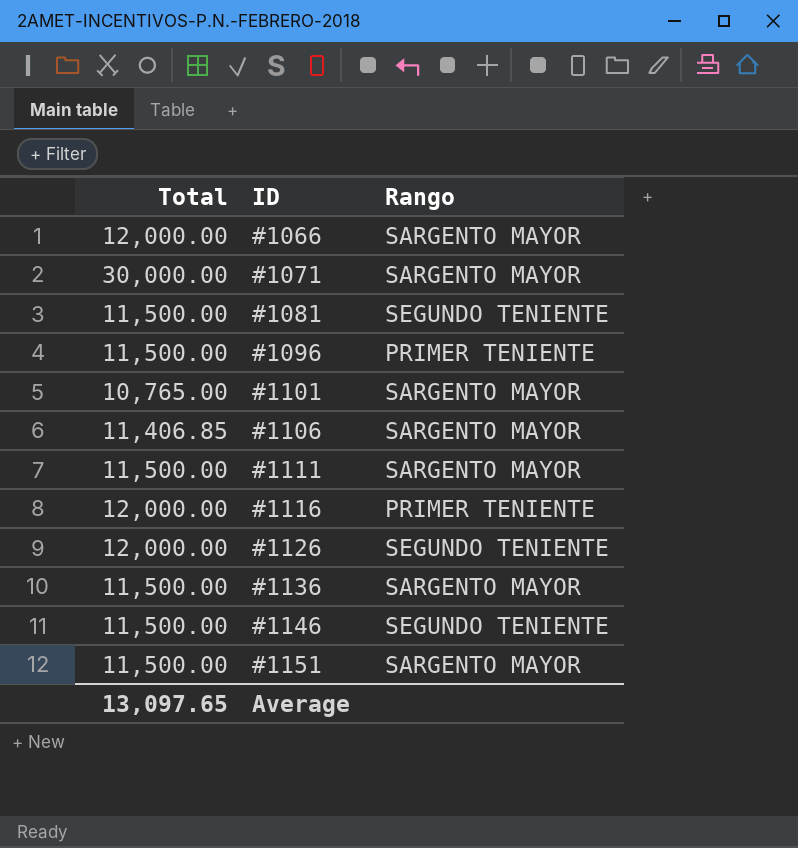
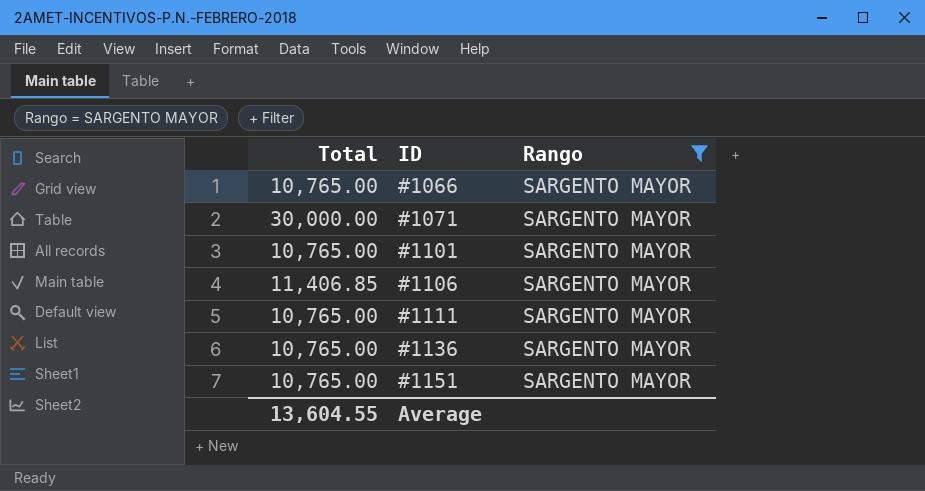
filter: none -> Rango = SARGENTO MAYOR
#1066 | Total: 12,000.00 -> 10,765.00
#1111 | Total: 11,500.00 -> 10,765.00
#1136 | Total: 11,500.00 -> 10,765.00
#1151 | Total: 11,500.00 -> 10,765.00
Average | Total: 13,097.65 -> 13,604.55

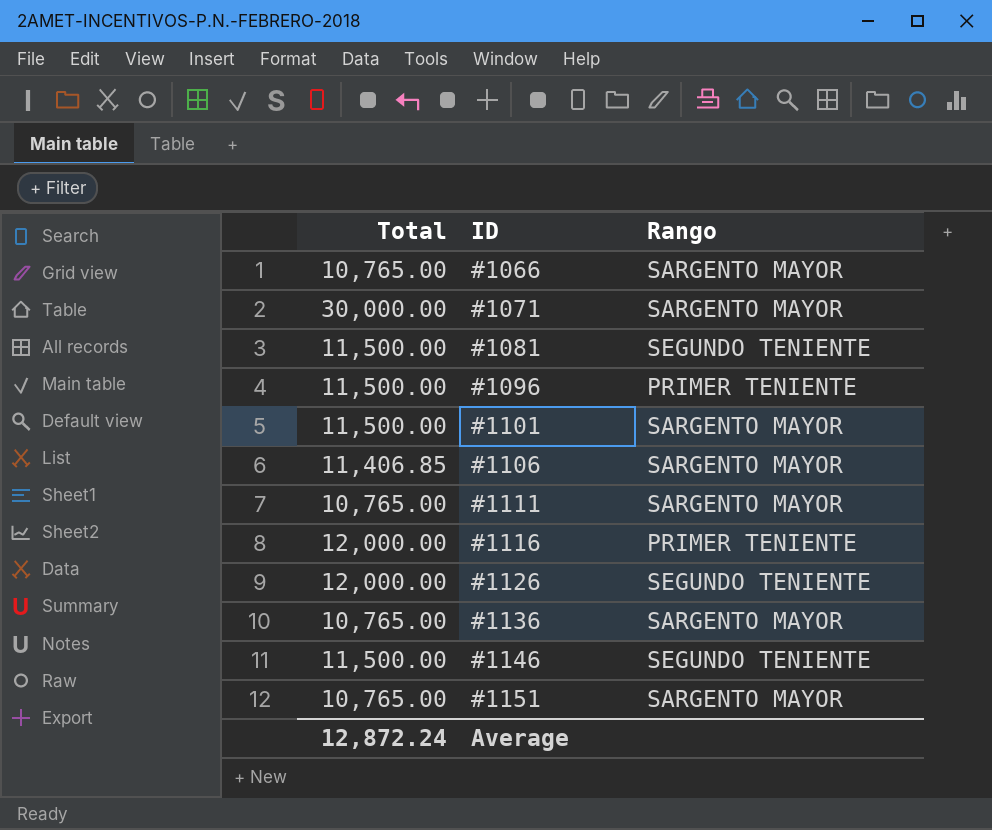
filter: Rango = SARGENTO MAYOR -> none
#1101 | Total: 10,765.00 -> 11,500.00
Average | Total: 13,604.55 -> 12,872.24

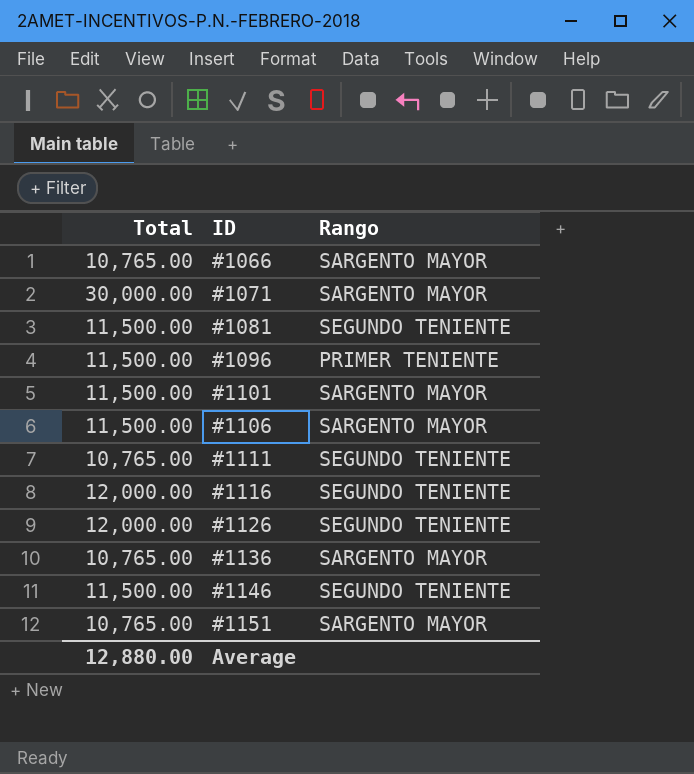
#1106 | Total: 11,406.85 -> 11,500.00
#1111 | Rango: SARGENTO MAYOR -> SEGUNDO TENIENTE
#1116 | Rango: PRIMER TENIENTE -> SEGUNDO TENIENTE
Average | Total: 12,872.24 -> 12,880.00

